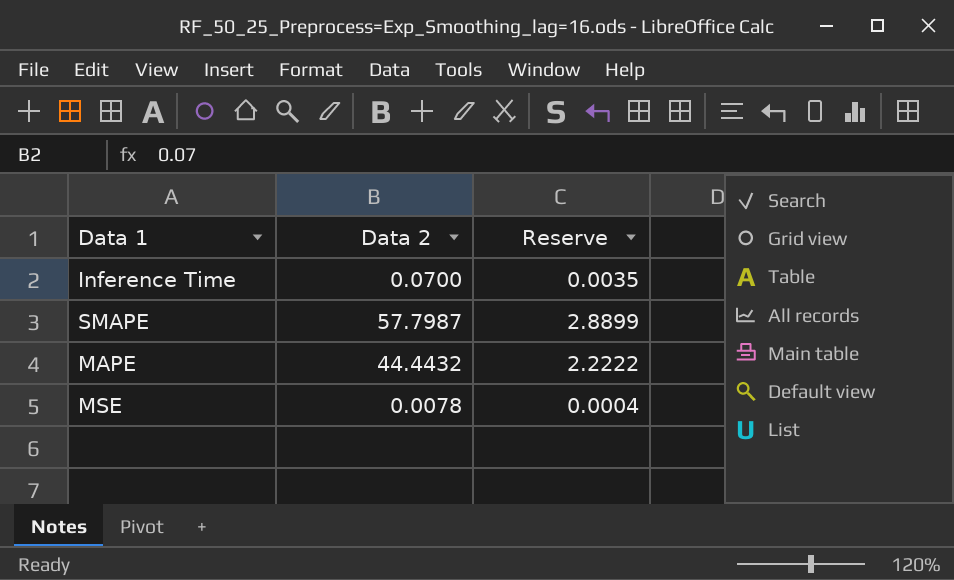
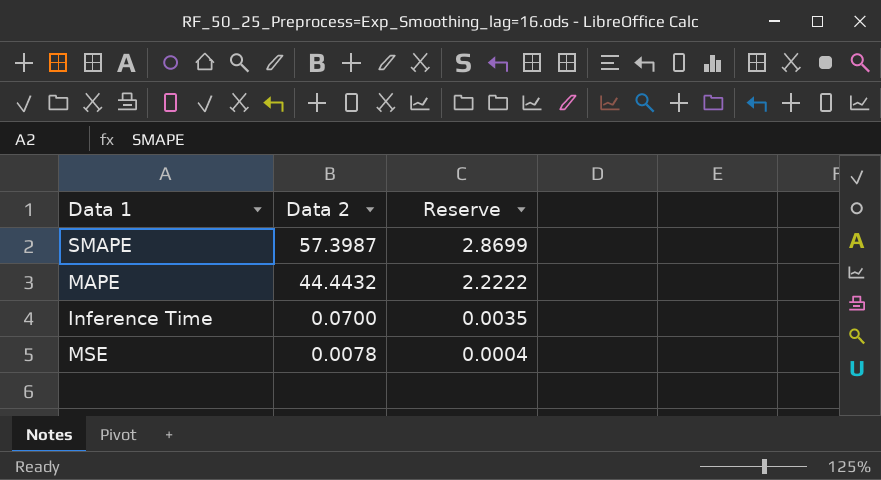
row order: none -> Data 2 descending
SMAPE | Data 2: 57.7987 -> 57.3987
SMAPE | Reserve: 2.8899 -> 2.8699

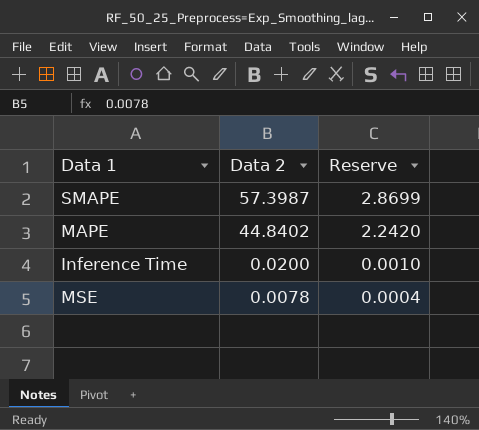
MAPE | Data 2: 44.4432 -> 44.8402
MAPE | Reserve: 2.2222 -> 2.2420
Inference Time | Data 2: 0.0700 -> 0.0200
Inference Time | Reserve: 0.0035 -> 0.0010

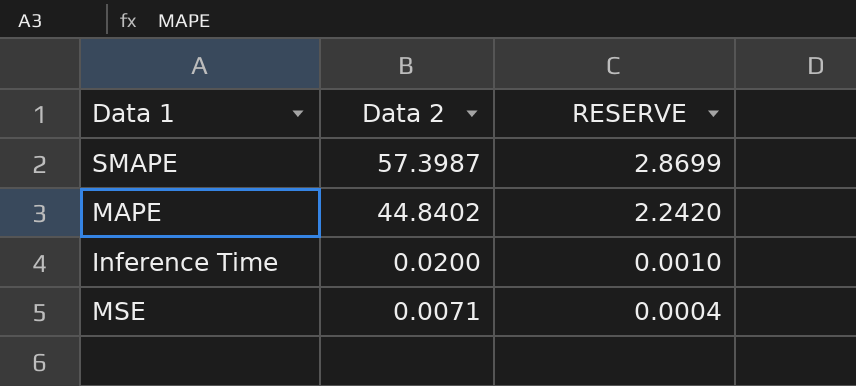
column name: Reserve -> RESERVE
MSE | Data 2: 0.0078 -> 0.0071

